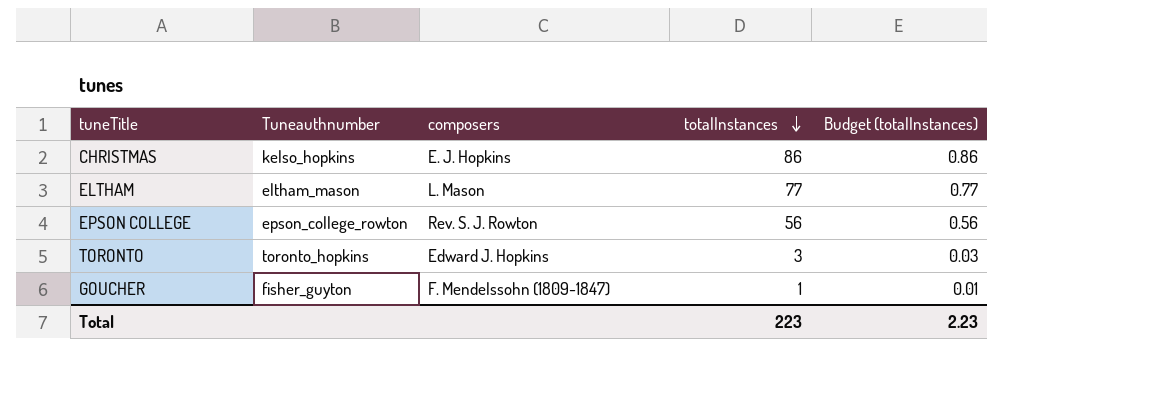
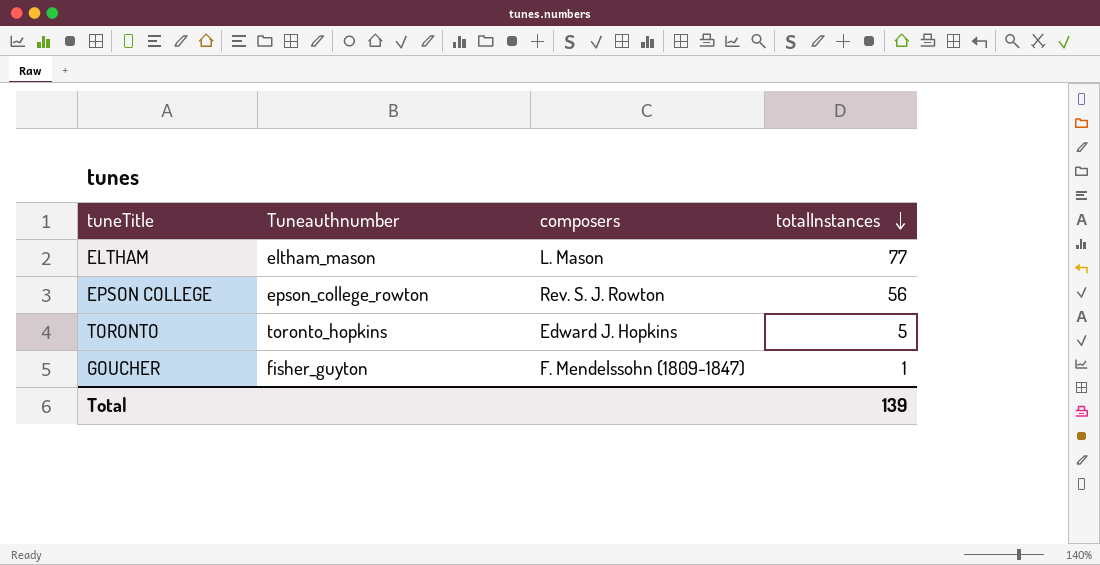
column Budget (totalInstances) | formula: [totalInstances] * 0.01 -> none
row CHRISTMAS: kelso_hopkins | E. J. Hopkins | 86 | 0.86 -> none
TORONTO | totalInstances: 3 -> 5
Total | totalInstances: 223 -> 139

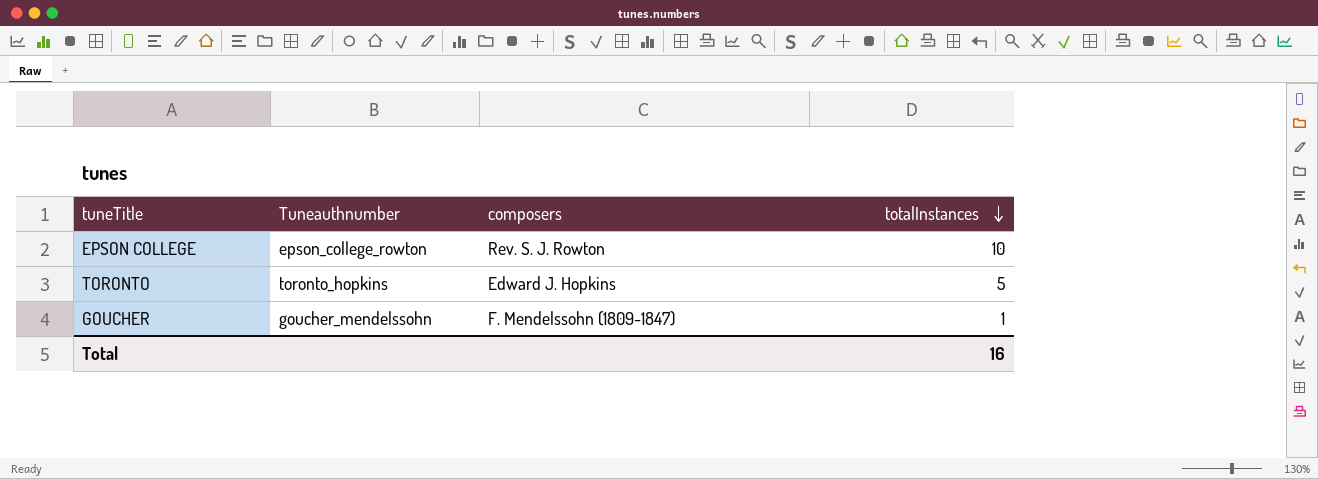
row ELTHAM: eltham_mason | L. Mason | 77 -> none
EPSON COLLEGE | totalInstances: 56 -> 10
GOUCHER | Tuneauthnumber: fisher_guyton -> goucher_mendelssohn
Total | totalInstances: 139 -> 16

